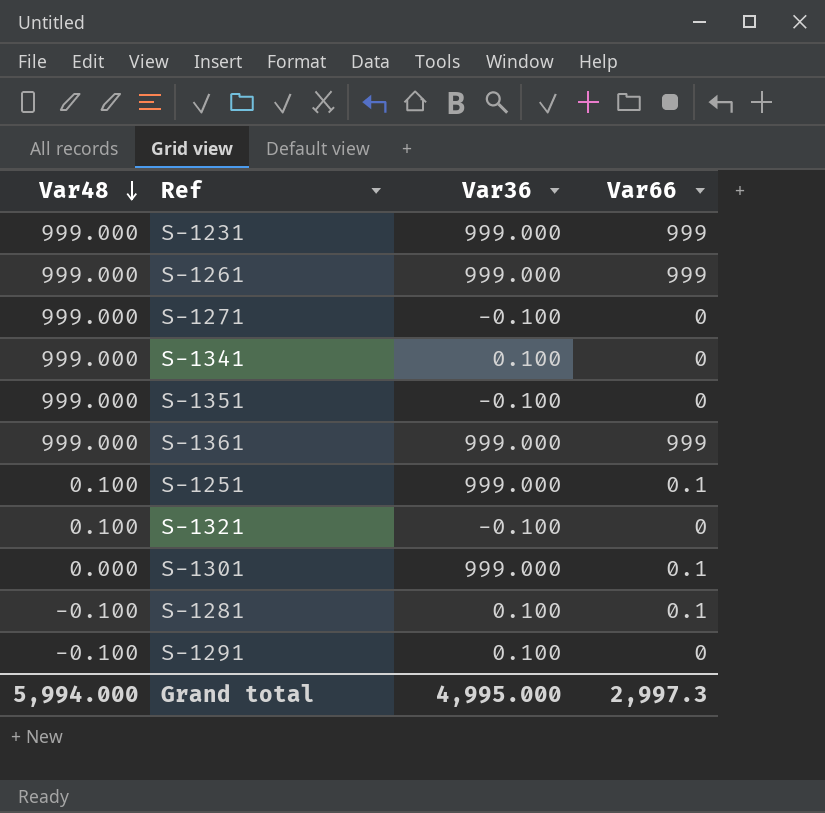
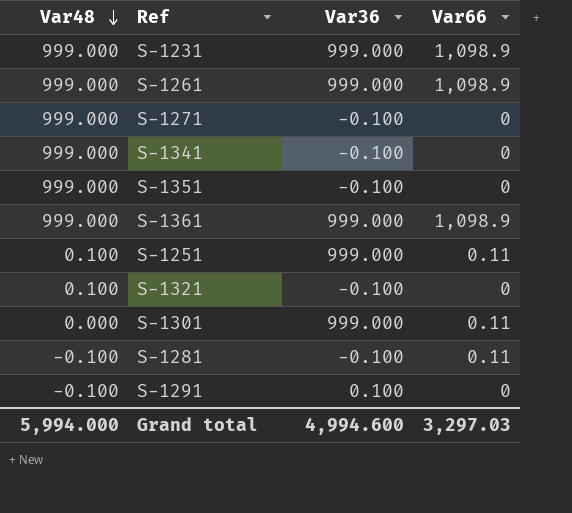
S-1231 | Var66: 999 -> 1,098.9
S-1261 | Var66: 999 -> 1,098.9
S-1341 | Var36: 0.100 -> -0.100
S-1361 | Var66: 999 -> 1,098.9
S-1251 | Var66: 0.1 -> 0.11
S-1301 | Var66: 0.1 -> 0.11
S-1281 | Var36: 0.100 -> -0.100
S-1281 | Var66: 0.1 -> 0.11
Grand total | Var36: 4,995.000 -> 4,994.600
Grand total | Var66: 2,997.3 -> 3,297.03

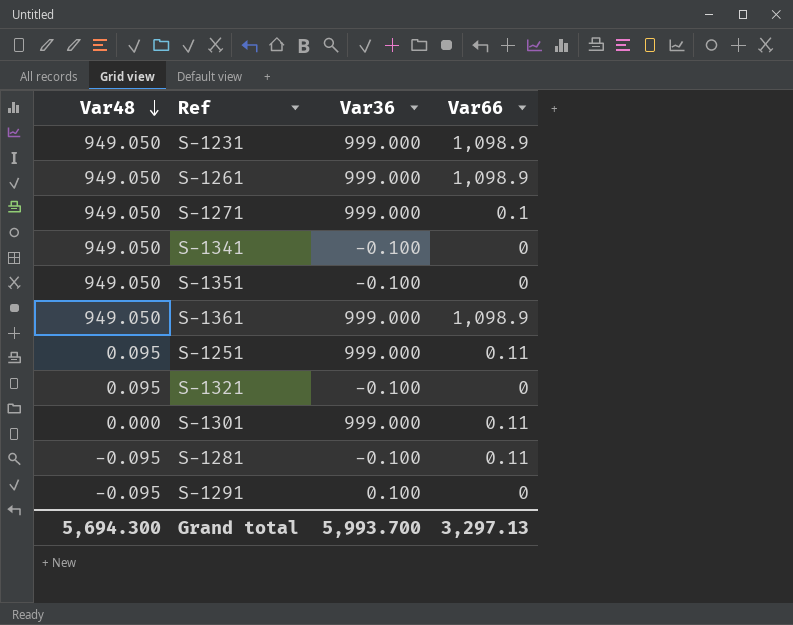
S-1231 | Var48: 999.000 -> 949.050
S-1261 | Var48: 999.000 -> 949.050
S-1271 | Var48: 999.000 -> 949.050
S-1271 | Var36: -0.100 -> 999.000
S-1271 | Var66: 0 -> 0.1
S-1341 | Var48: 999.000 -> 949.050
S-1351 | Var48: 999.000 -> 949.050
S-1361 | Var48: 999.000 -> 949.050
S-1251 | Var48: 0.100 -> 0.095
S-1321 | Var48: 0.100 -> 0.095
S-1281 | Var48: -0.100 -> -0.095
S-1291 | Var48: -0.100 -> -0.095
Grand total | Var48: 5,994.000 -> 5,694.300
Grand total | Var36: 4,994.600 -> 5,993.700
Grand total | Var66: 3,297.03 -> 3,297.13

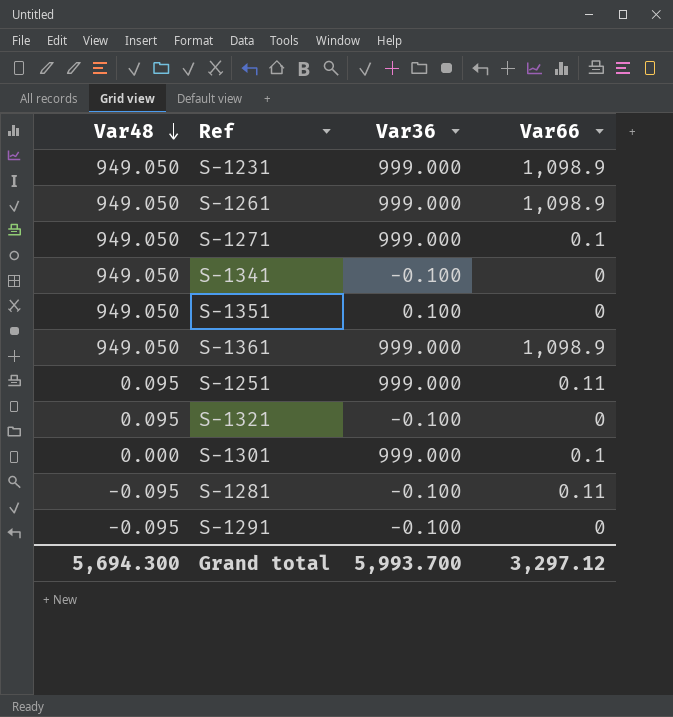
S-1351 | Var36: -0.100 -> 0.100
S-1301 | Var66: 0.11 -> 0.1
S-1291 | Var36: 0.100 -> -0.100
Grand total | Var66: 3,297.13 -> 3,297.12

